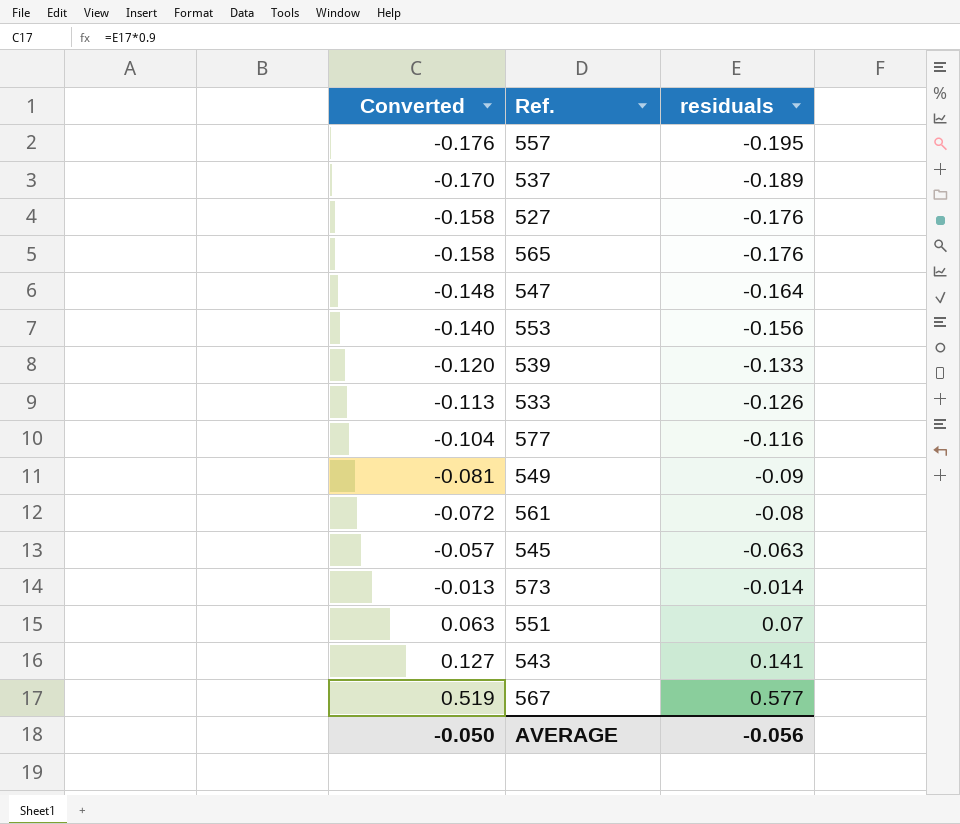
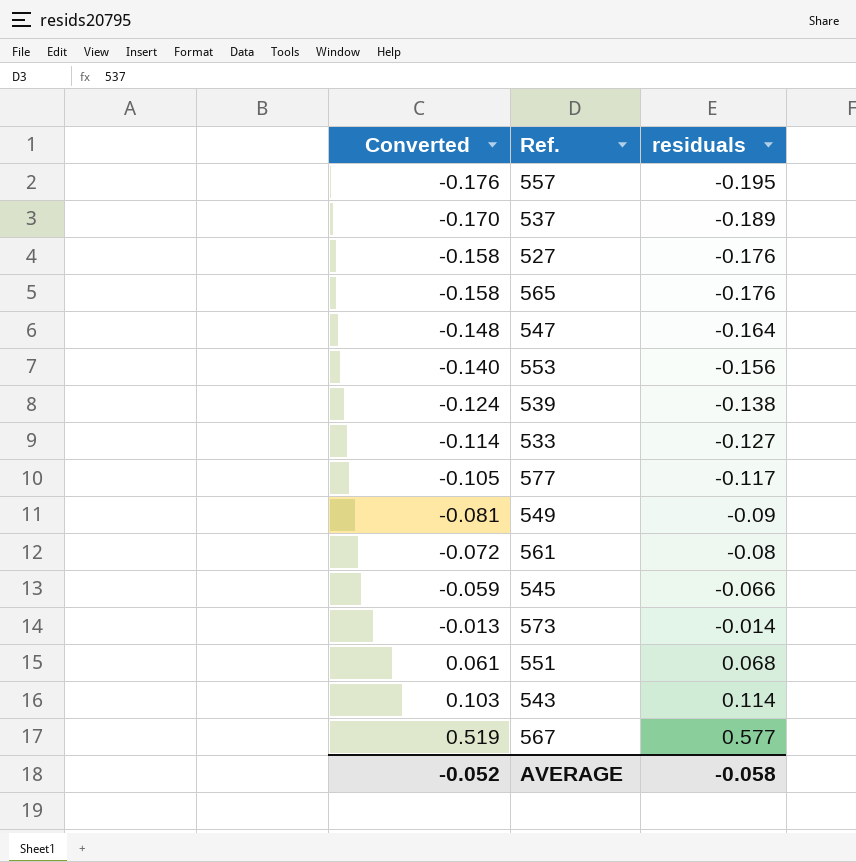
539 | Converted: -0.120 -> -0.124
539 | residuals: -0.133 -> -0.138
533 | Converted: -0.113 -> -0.114
533 | residuals: -0.126 -> -0.127
577 | Converted: -0.104 -> -0.105
577 | residuals: -0.116 -> -0.117
545 | Converted: -0.057 -> -0.059
545 | residuals: -0.063 -> -0.066
551 | Converted: 0.063 -> 0.061
551 | residuals: 0.07 -> 0.068
543 | Converted: 0.127 -> 0.103
543 | residuals: 0.141 -> 0.114
AVERAGE | Converted: -0.050 -> -0.052
AVERAGE | residuals: -0.056 -> -0.058

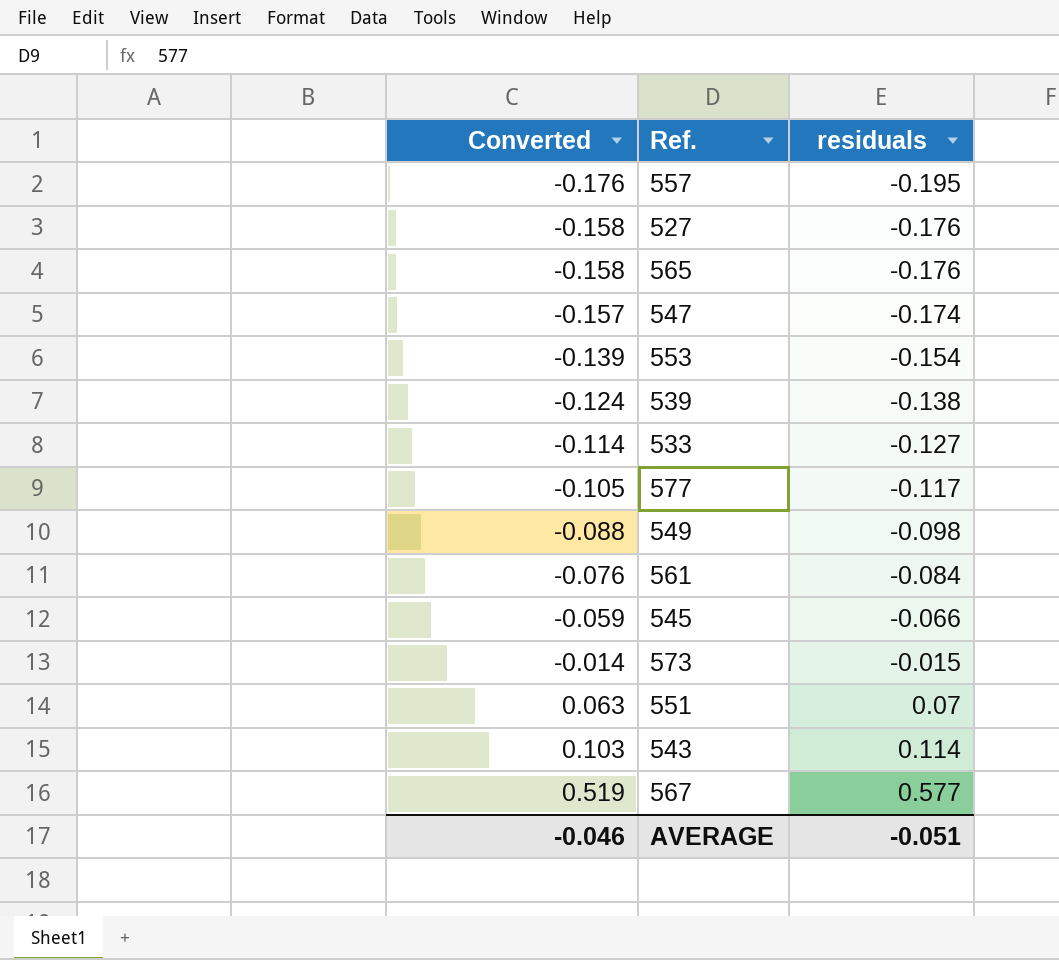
row 537: -0.170 | -0.189 -> none
547 | Converted: -0.148 -> -0.157
547 | residuals: -0.164 -> -0.174
553 | Converted: -0.140 -> -0.139
553 | residuals: -0.156 -> -0.154
549 | Converted: -0.081 -> -0.088
549 | residuals: -0.09 -> -0.098
561 | Converted: -0.072 -> -0.076
561 | residuals: -0.08 -> -0.084
573 | Converted: -0.013 -> -0.014
573 | residuals: -0.014 -> -0.015
551 | Converted: 0.061 -> 0.063
551 | residuals: 0.068 -> 0.07
AVERAGE | Converted: -0.052 -> -0.046
AVERAGE | residuals: -0.058 -> -0.051

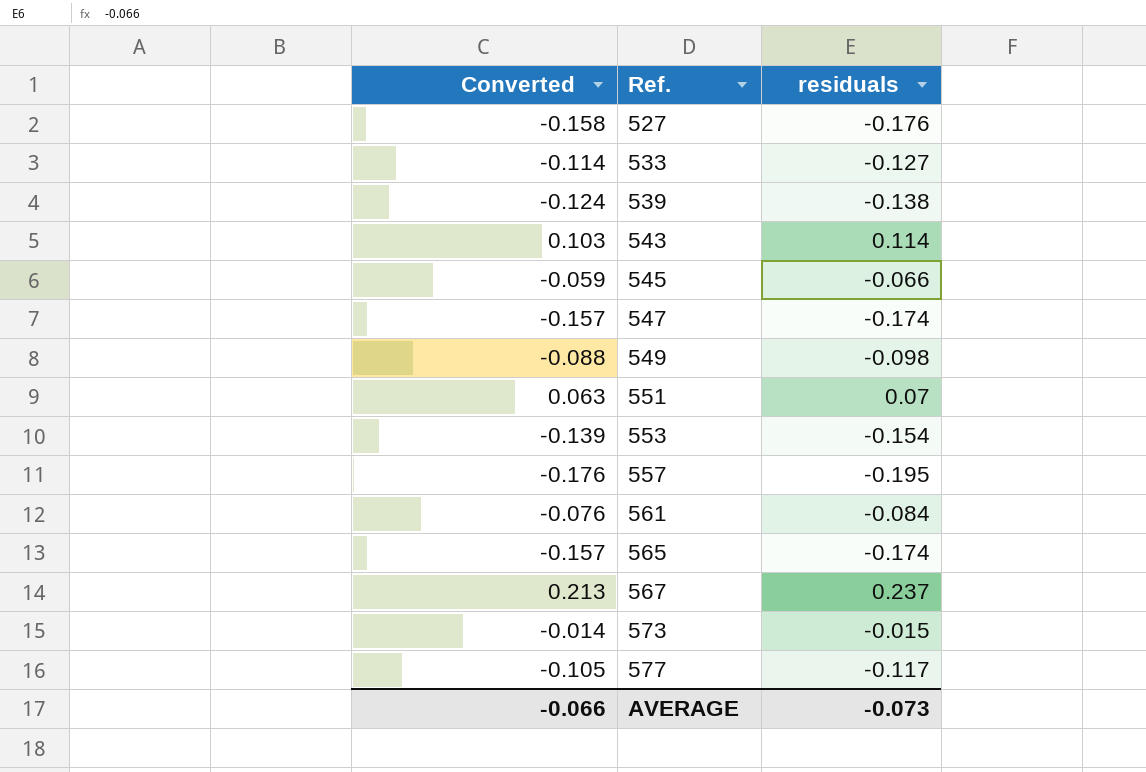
row order: Converted ascending -> Ref. ascending
565 | Converted: -0.158 -> -0.157
565 | residuals: -0.176 -> -0.174
567 | Converted: 0.519 -> 0.213
567 | residuals: 0.577 -> 0.237
AVERAGE | Converted: -0.046 -> -0.066
AVERAGE | residuals: -0.051 -> -0.073

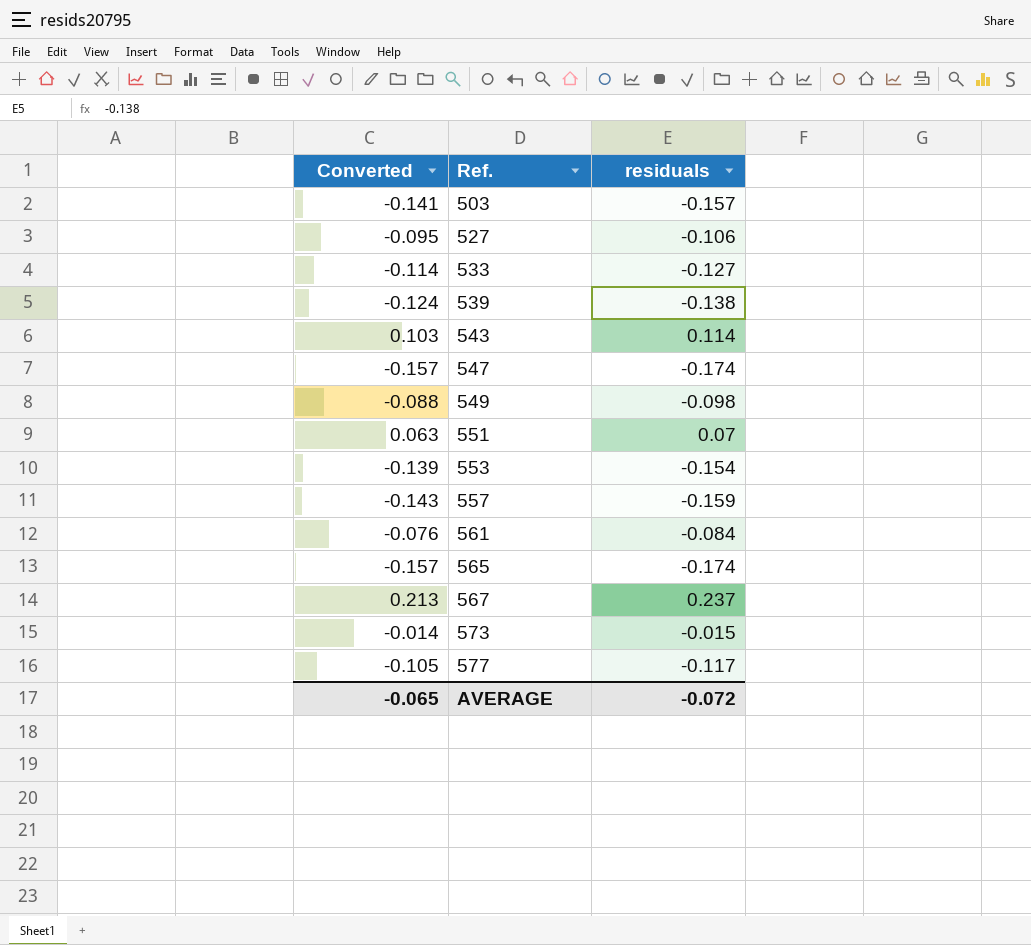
row 545: -0.059 | -0.066 -> none
row 503: none -> -0.141 | -0.157
527 | Converted: -0.158 -> -0.095
527 | residuals: -0.176 -> -0.106
557 | Converted: -0.176 -> -0.143
557 | residuals: -0.195 -> -0.159
AVERAGE | Converted: -0.066 -> -0.065
AVERAGE | residuals: -0.073 -> -0.072

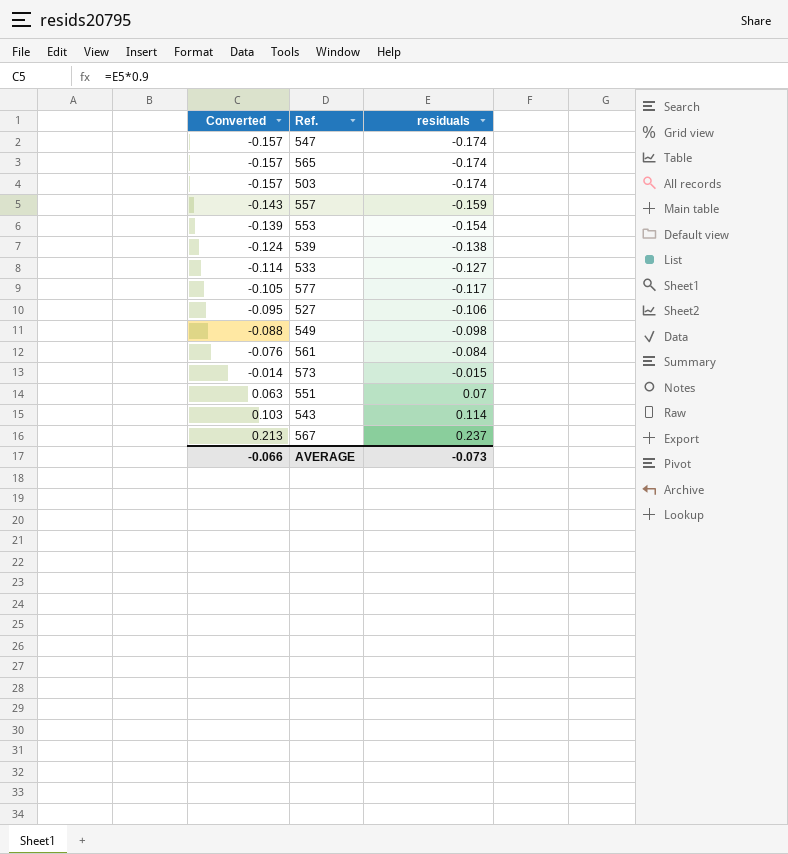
row order: Ref. ascending -> Converted ascending
503 | Converted: -0.141 -> -0.157
503 | residuals: -0.157 -> -0.174
AVERAGE | Converted: -0.065 -> -0.066
AVERAGE | residuals: -0.072 -> -0.073

